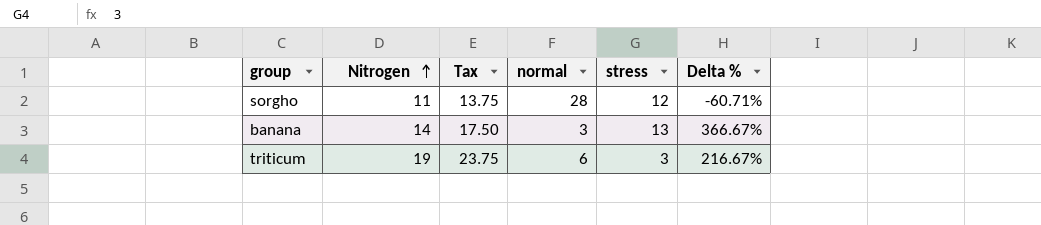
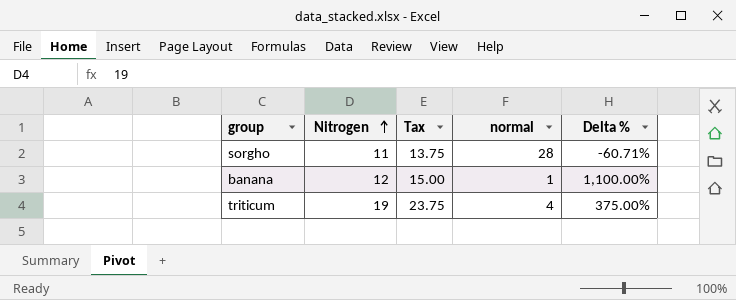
column stress | position: 5 -> none
banana | Nitrogen: 14 -> 12
banana | Tax: 17.50 -> 15.00
banana | normal: 3 -> 1
banana | Delta %: 366.67% -> 1,100.00%
triticum | normal: 6 -> 4
triticum | Delta %: 216.67% -> 375.00%

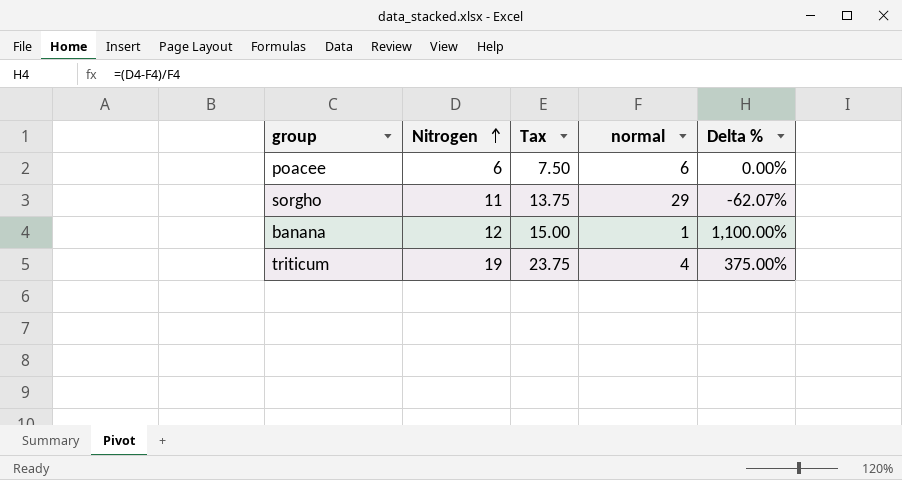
row poacee: none -> 6 | 7.50 | 6 | 0.00%
sorgho | normal: 28 -> 29
sorgho | Delta %: -60.71% -> -62.07%

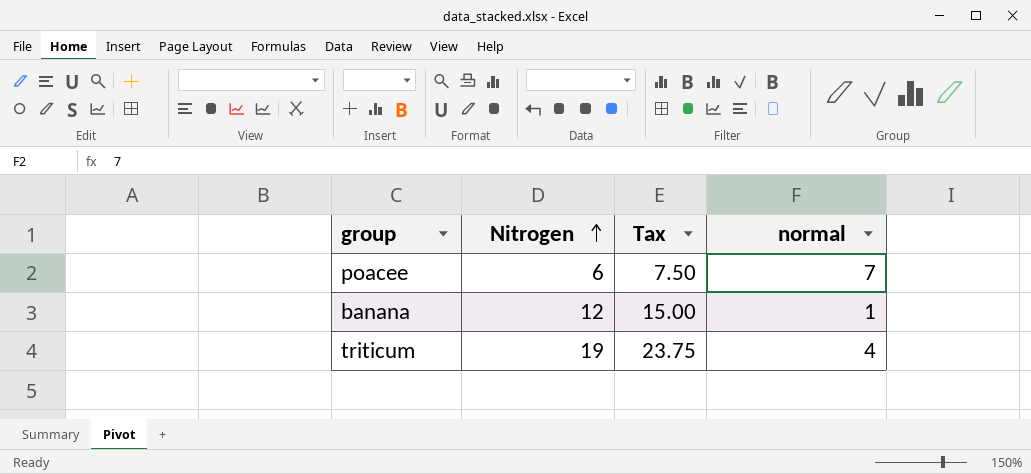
column Delta % | formula: ([Nitrogen] - [normal]) / [normal] -> none
row sorgho: 11 | 13.75 | 29 | -62.07% -> none
poacee | normal: 6 -> 7

